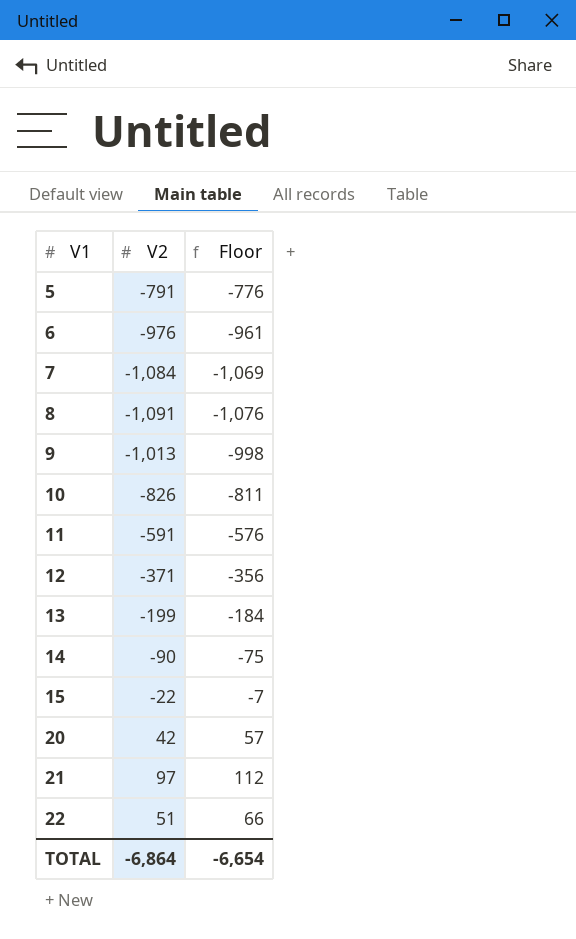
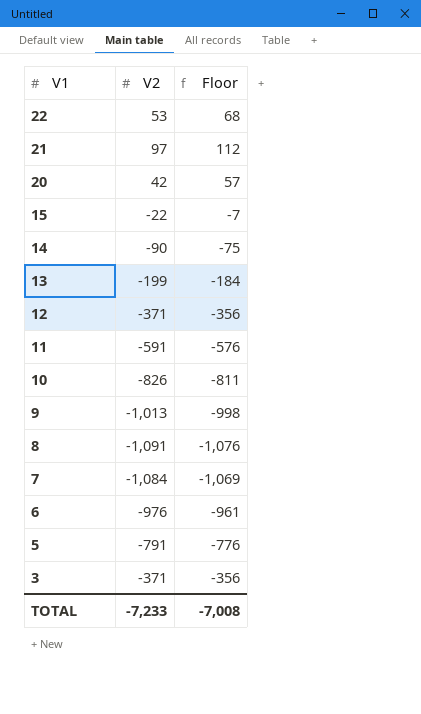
row order: V1 ascending -> V1 descending
22 | V2: 51 -> 53
22 | Floor: 66 -> 68
row 3: none -> -371 | -356
TOTAL | V2: -6,864 -> -7,233
TOTAL | Floor: -6,654 -> -7,008

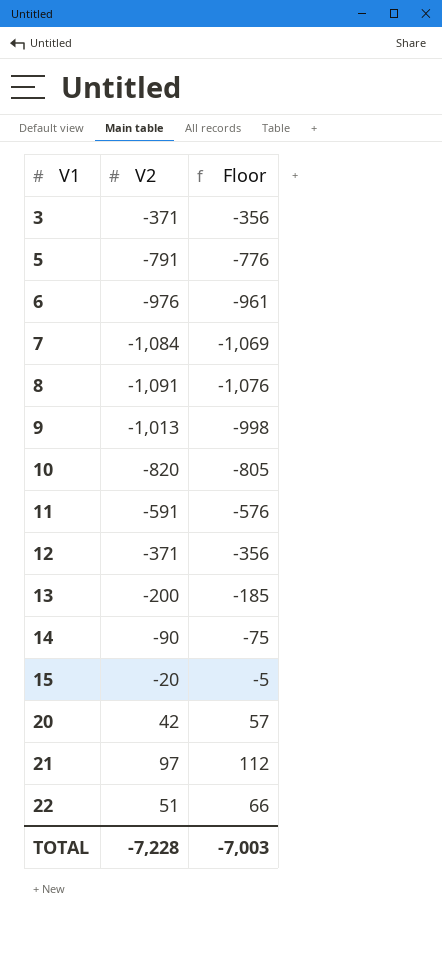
row order: V1 descending -> V1 ascending
10 | V2: -826 -> -820
10 | Floor: -811 -> -805
13 | V2: -199 -> -200
13 | Floor: -184 -> -185
15 | V2: -22 -> -20
15 | Floor: -7 -> -5
22 | V2: 53 -> 51
22 | Floor: 68 -> 66
TOTAL | V2: -7,233 -> -7,228
TOTAL | Floor: -7,008 -> -7,003

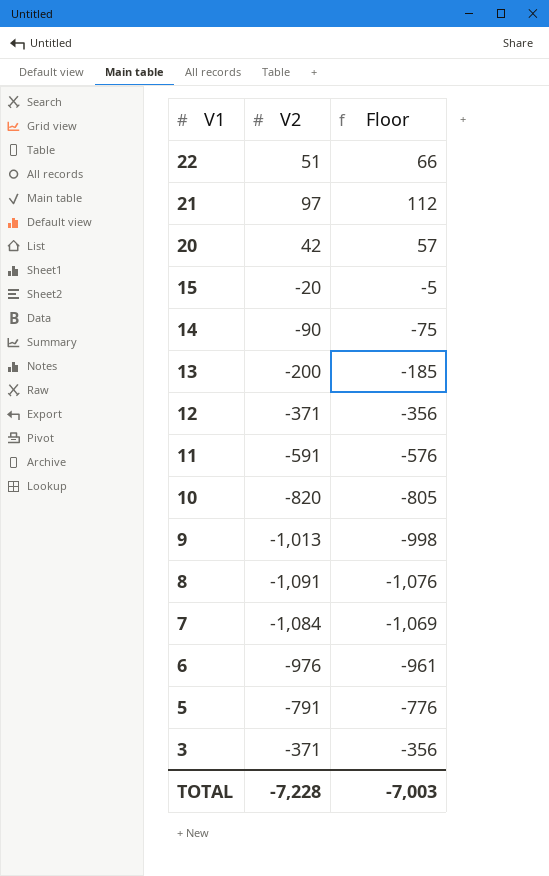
row order: V1 ascending -> V1 descending

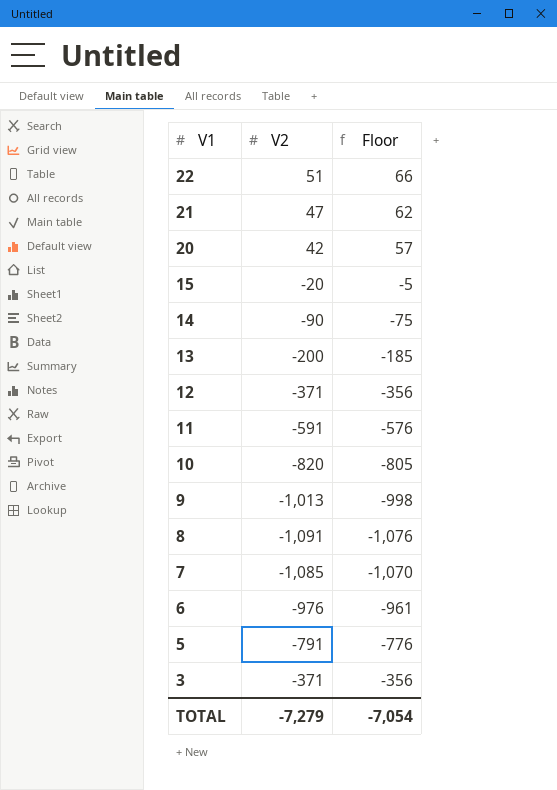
21 | V2: 97 -> 47
21 | Floor: 112 -> 62
7 | V2: -1,084 -> -1,085
7 | Floor: -1,069 -> -1,070
TOTAL | V2: -7,228 -> -7,279
TOTAL | Floor: -7,003 -> -7,054

